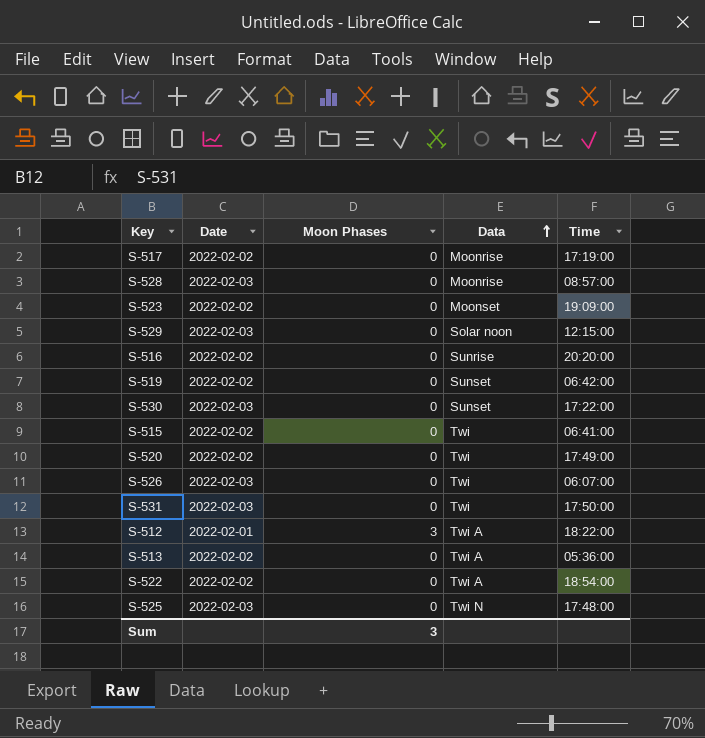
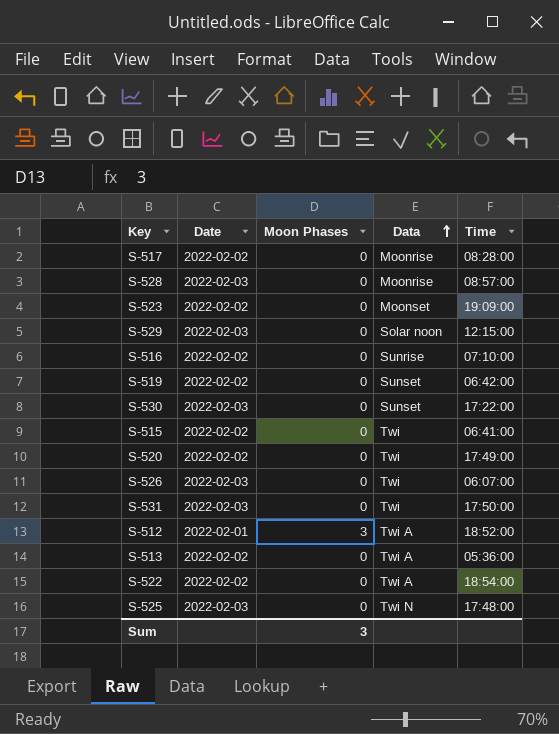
S-517 | Time: 17:19:00 -> 08:28:00
S-516 | Time: 20:20:00 -> 07:10:00
S-512 | Time: 18:22:00 -> 18:52:00

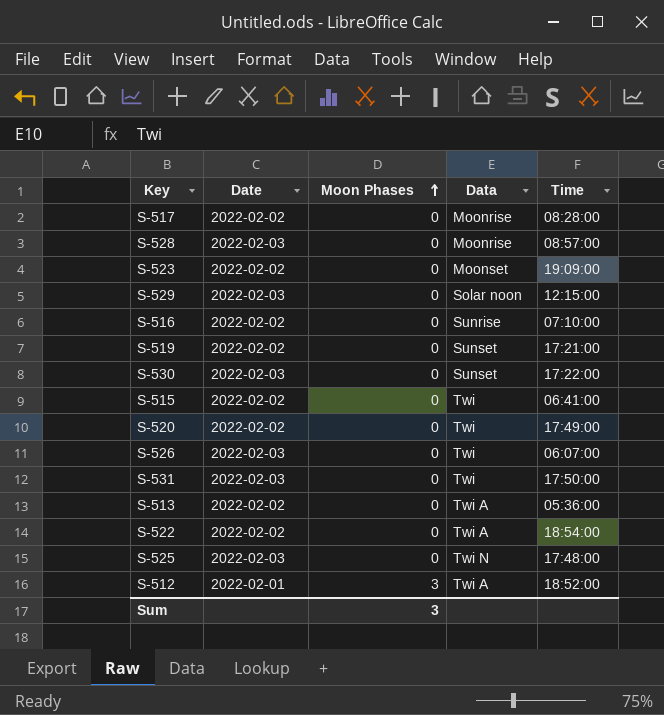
row order: Data ascending -> Moon Phases ascending
S-519 | Time: 06:42:00 -> 17:21:00

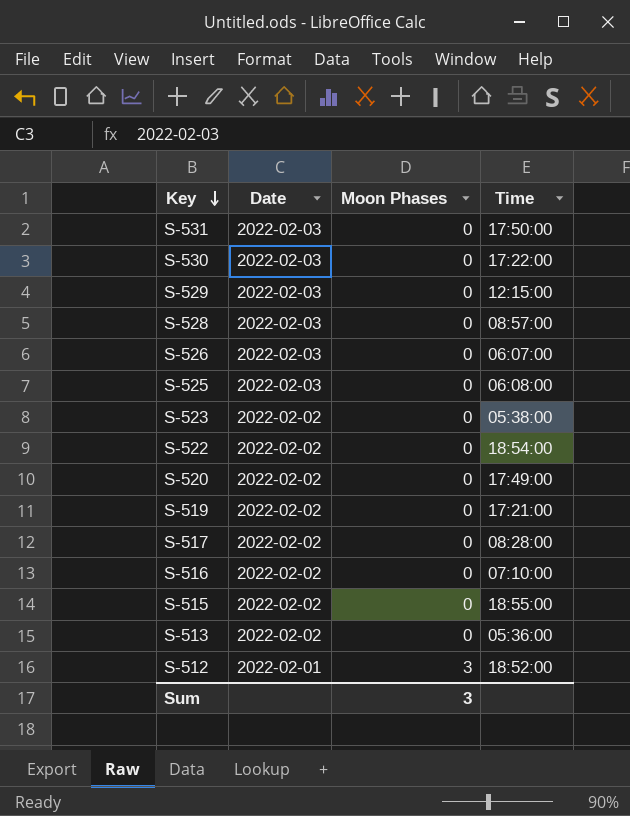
row order: Moon Phases ascending -> Key descending
column Data | position: 4 -> none
S-525 | Time: 17:48:00 -> 06:08:00
S-523 | Time: 19:09:00 -> 05:38:00
S-515 | Time: 06:41:00 -> 18:55:00

